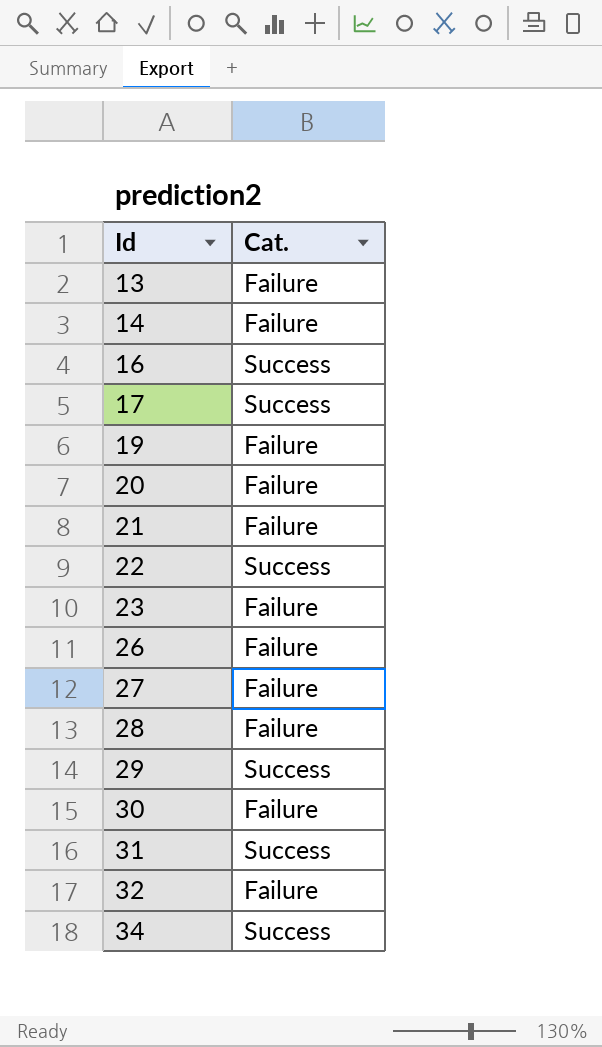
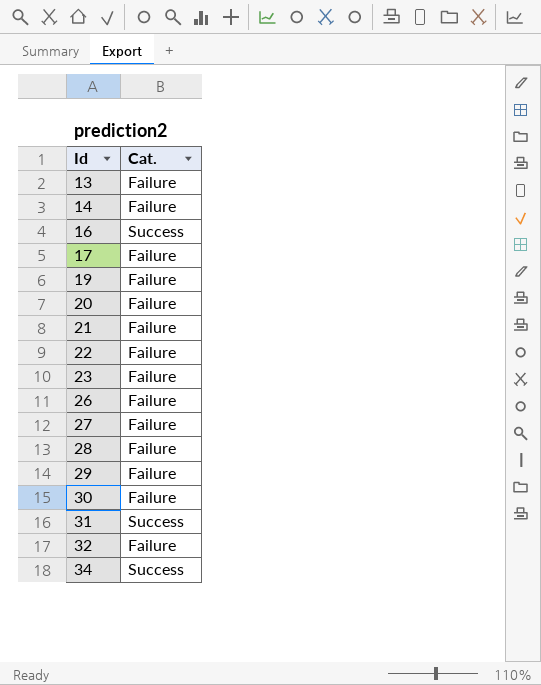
17 | Cat.: Success -> Failure
22 | Cat.: Success -> Failure
29 | Cat.: Success -> Failure

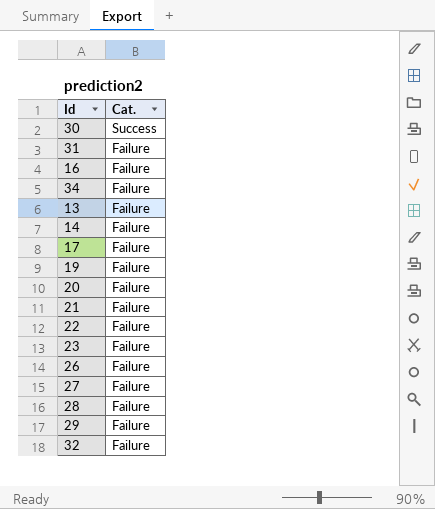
row order: Id ascending -> Cat. descending
30 | Cat.: Failure -> Success
31 | Cat.: Success -> Failure
16 | Cat.: Success -> Failure
34 | Cat.: Success -> Failure

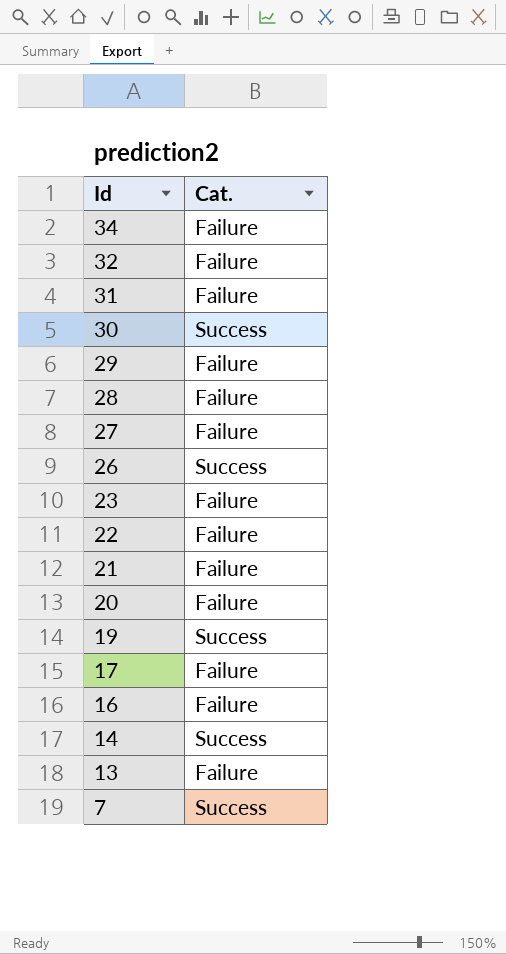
row order: Cat. descending -> Id descending
26 | Cat.: Failure -> Success
19 | Cat.: Failure -> Success
14 | Cat.: Failure -> Success
row 7: none -> Success

